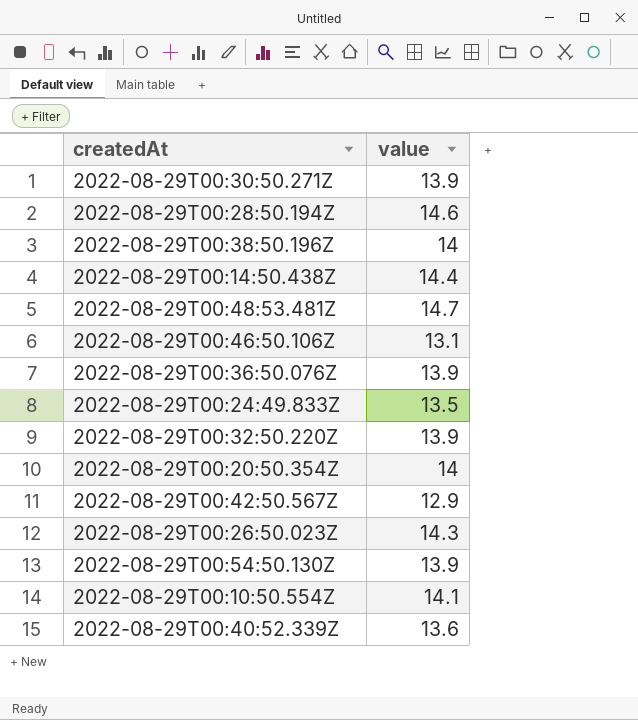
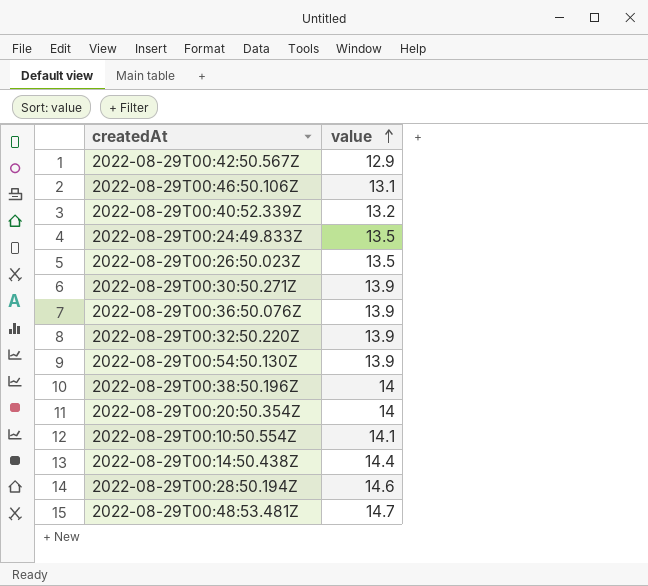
row order: none -> value ascending
2022-08-29T00:40:52.339Z | value: 13.6 -> 13.2
2022-08-29T00:26:50.023Z | value: 14.3 -> 13.5

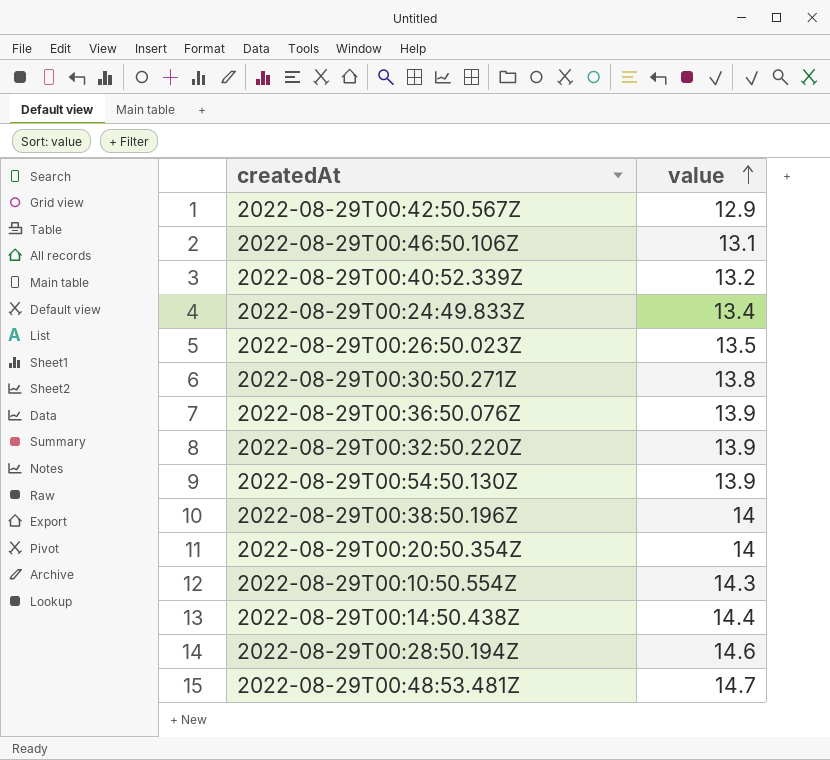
2022-08-29T00:24:49.833Z | value: 13.5 -> 13.4
2022-08-29T00:30:50.271Z | value: 13.9 -> 13.8
2022-08-29T00:10:50.554Z | value: 14.1 -> 14.3

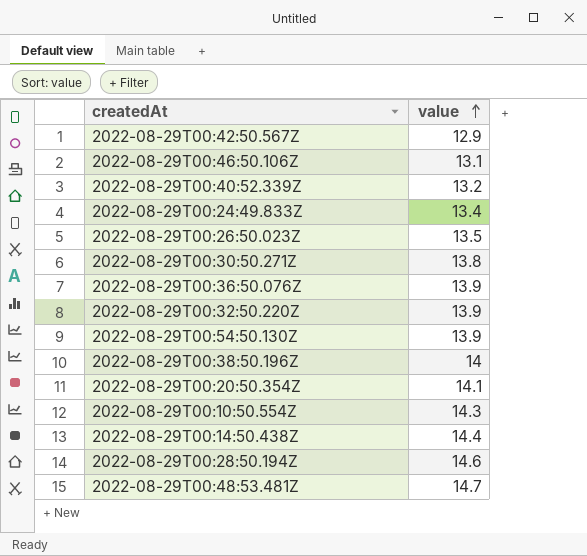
2022-08-29T00:20:50.354Z | value: 14 -> 14.1

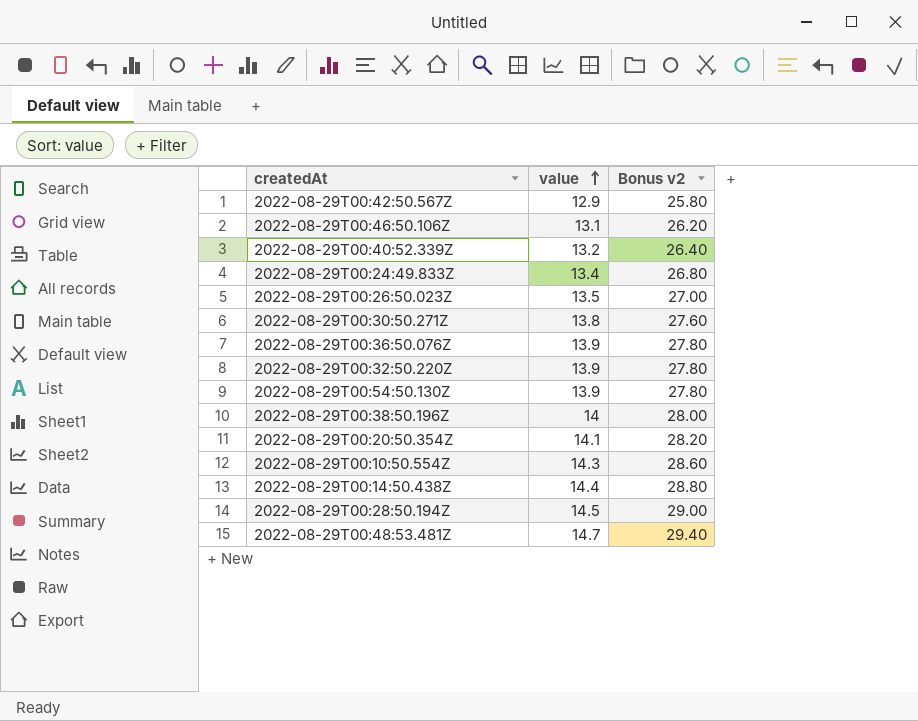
column Bonus v2 | formula: none -> [value] * 2
2022-08-29T00:28:50.194Z | value: 14.6 -> 14.5

